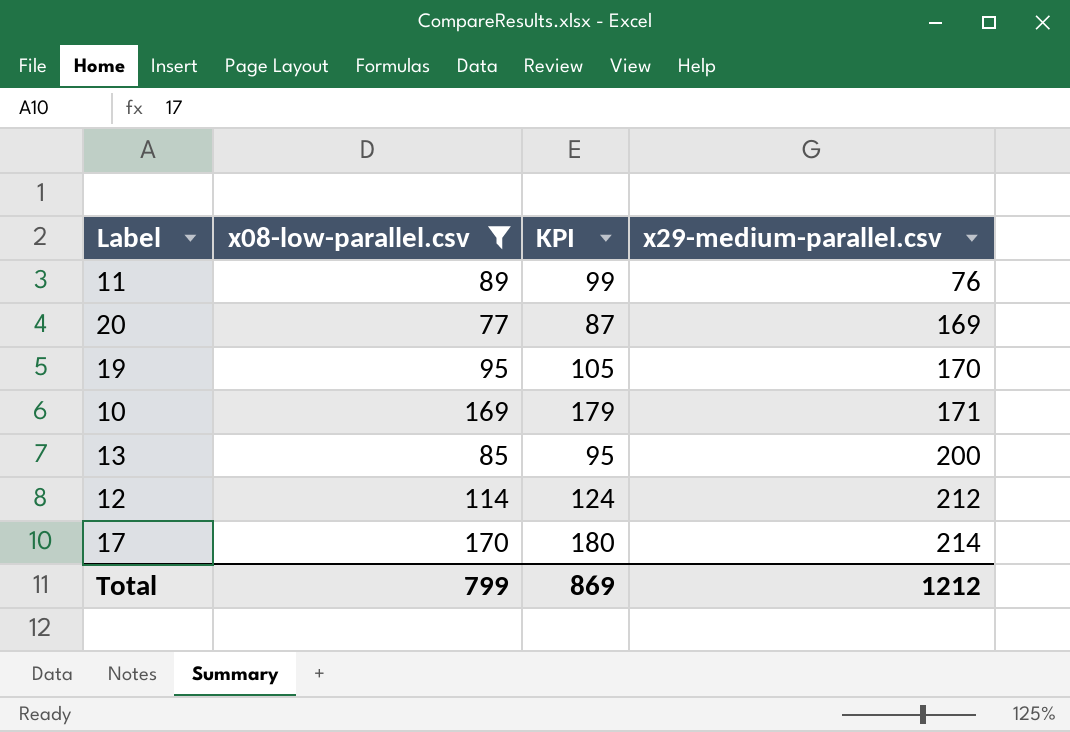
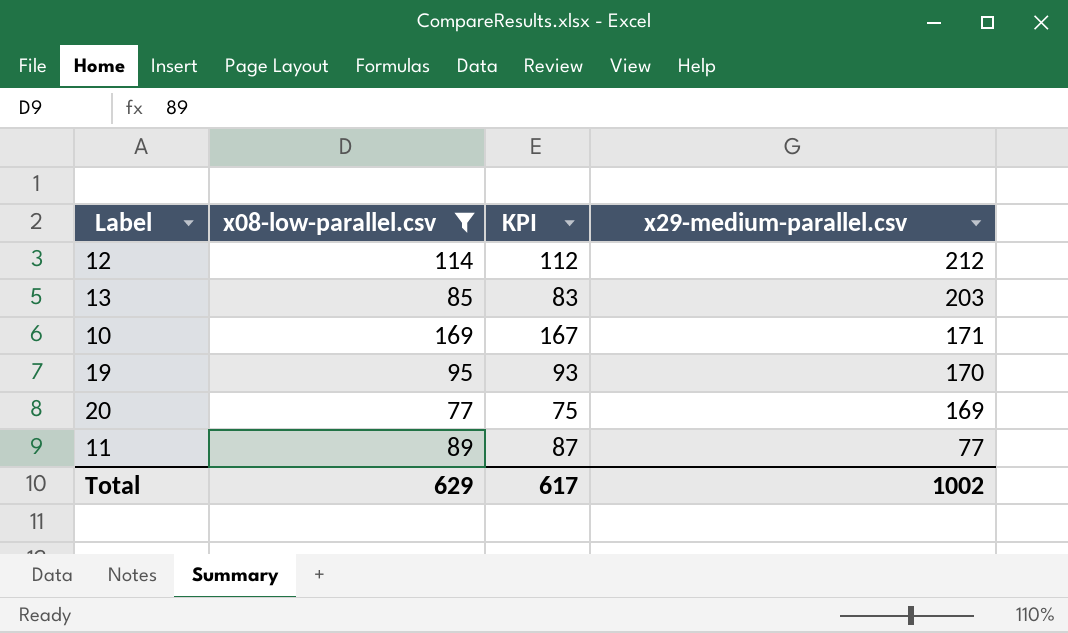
row order: x29-medium-parallel.csv ascending -> x29-medium-parallel.csv descending
column KPI | formula: [x08-low-parallel.csv] + 10 -> [x08-low-parallel.csv] - 2
row 17: 170 | 180 | 214 -> none
13 | x29-medium-parallel.csv: 200 -> 203
11 | x29-medium-parallel.csv: 76 -> 77
Total | x08-low-parallel.csv: 799 -> 629
Total | KPI: 869 -> 617
Total | x29-medium-parallel.csv: 1212 -> 1002

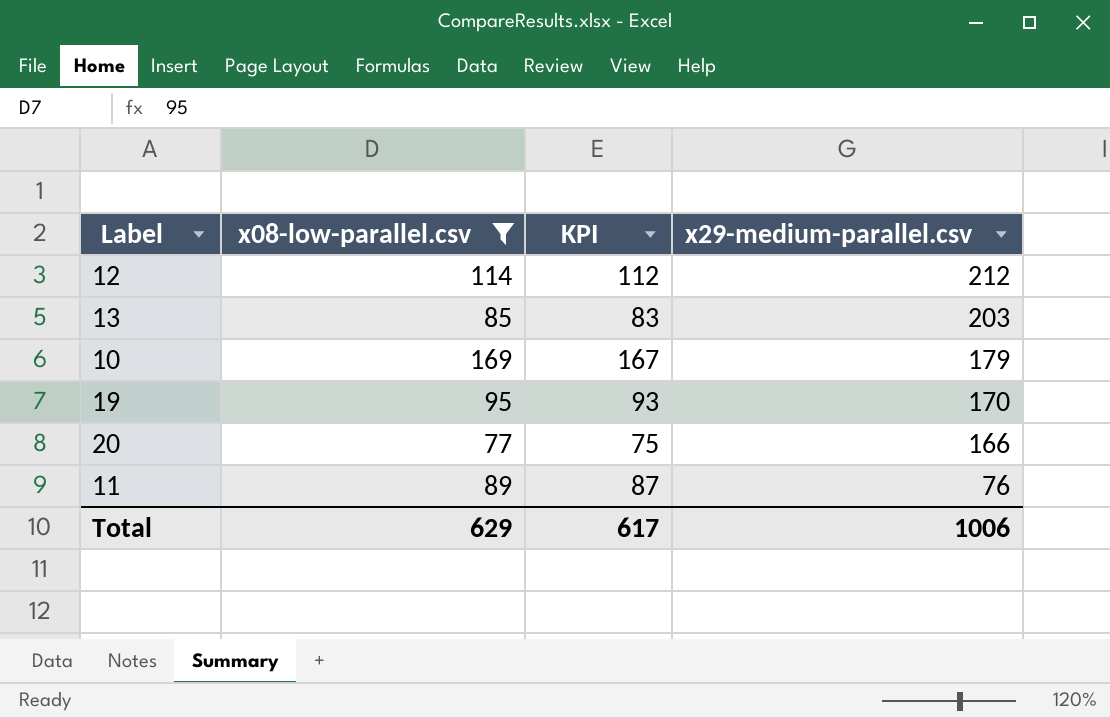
10 | x29-medium-parallel.csv: 171 -> 179
20 | x29-medium-parallel.csv: 169 -> 166
11 | x29-medium-parallel.csv: 77 -> 76
Total | x29-medium-parallel.csv: 1002 -> 1006

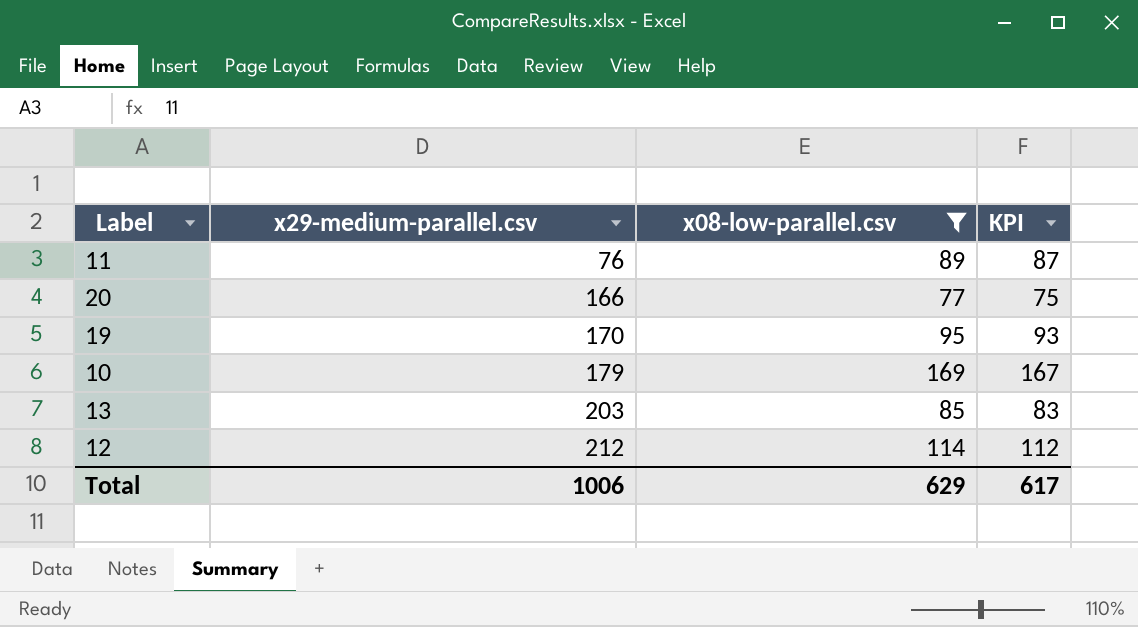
row order: x29-medium-parallel.csv descending -> x29-medium-parallel.csv ascending
column x29-medium-parallel.csv | position: 4 -> 2

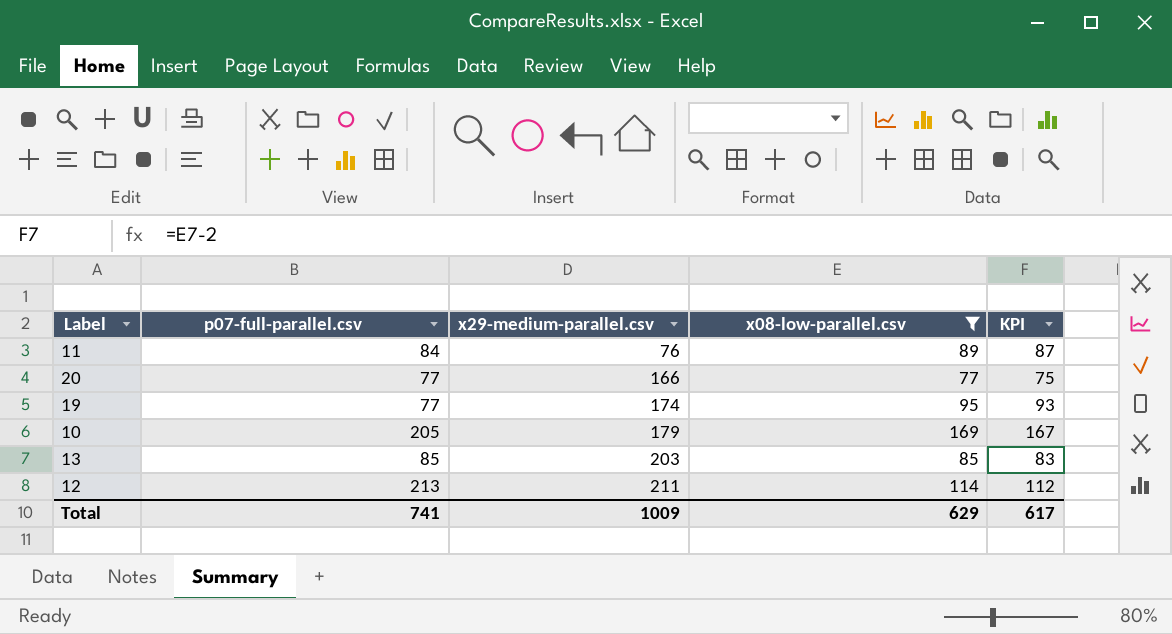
column p07-full-parallel.csv | position: none -> 2
19 | x29-medium-parallel.csv: 170 -> 174
12 | x29-medium-parallel.csv: 212 -> 211
Total | x29-medium-parallel.csv: 1006 -> 1009

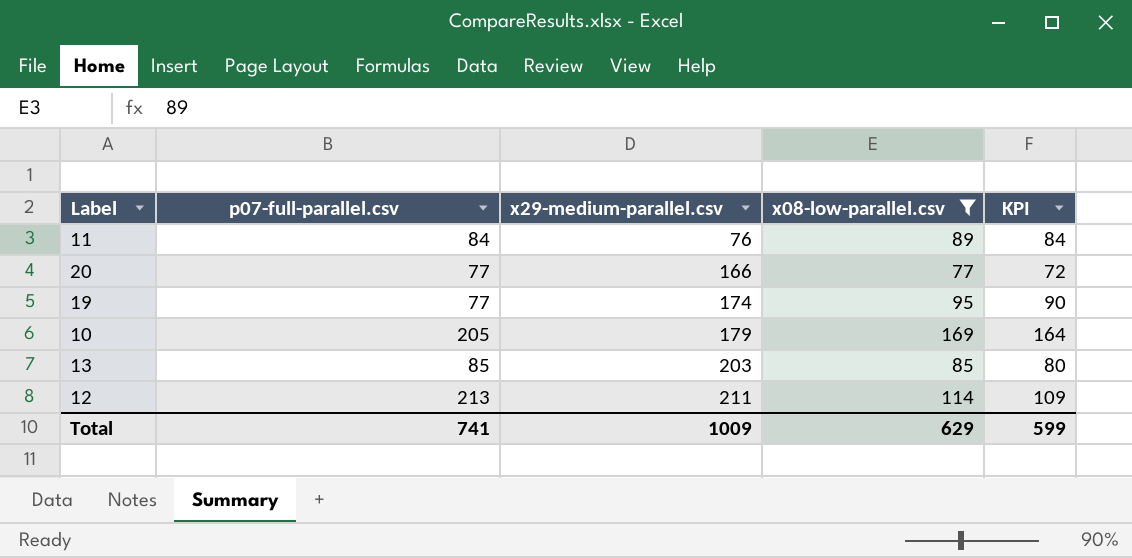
column KPI | formula: [x08-low-parallel.csv] - 2 -> [x08-low-parallel.csv] - 5
Total | KPI: 617 -> 599

